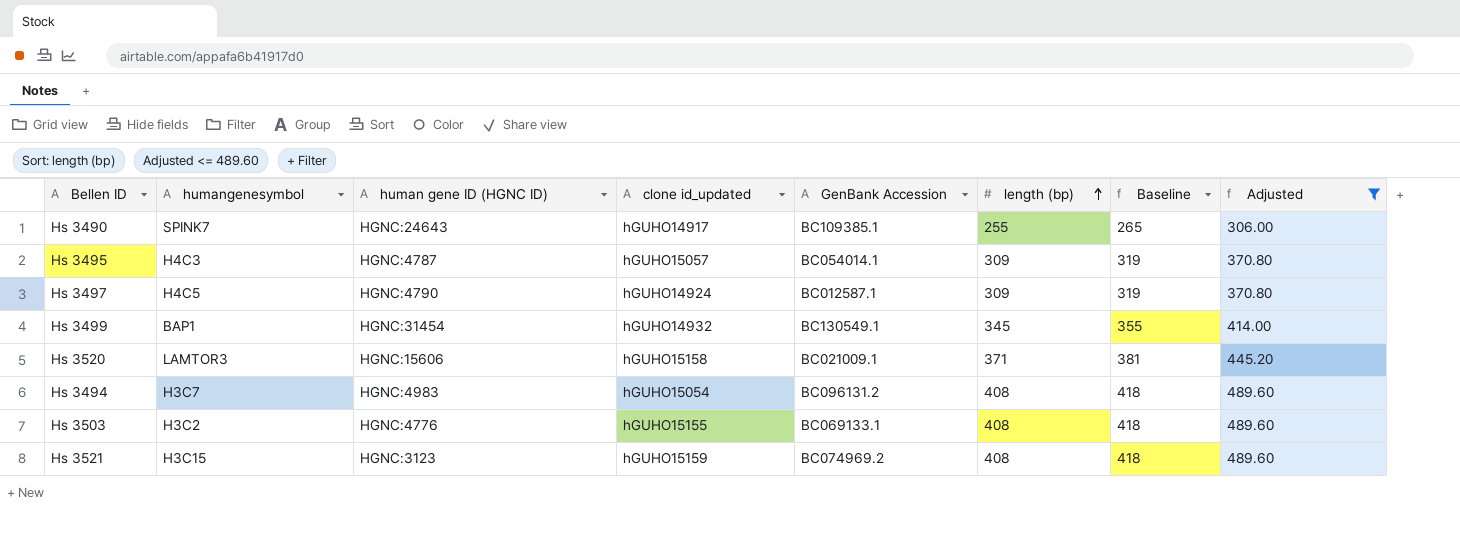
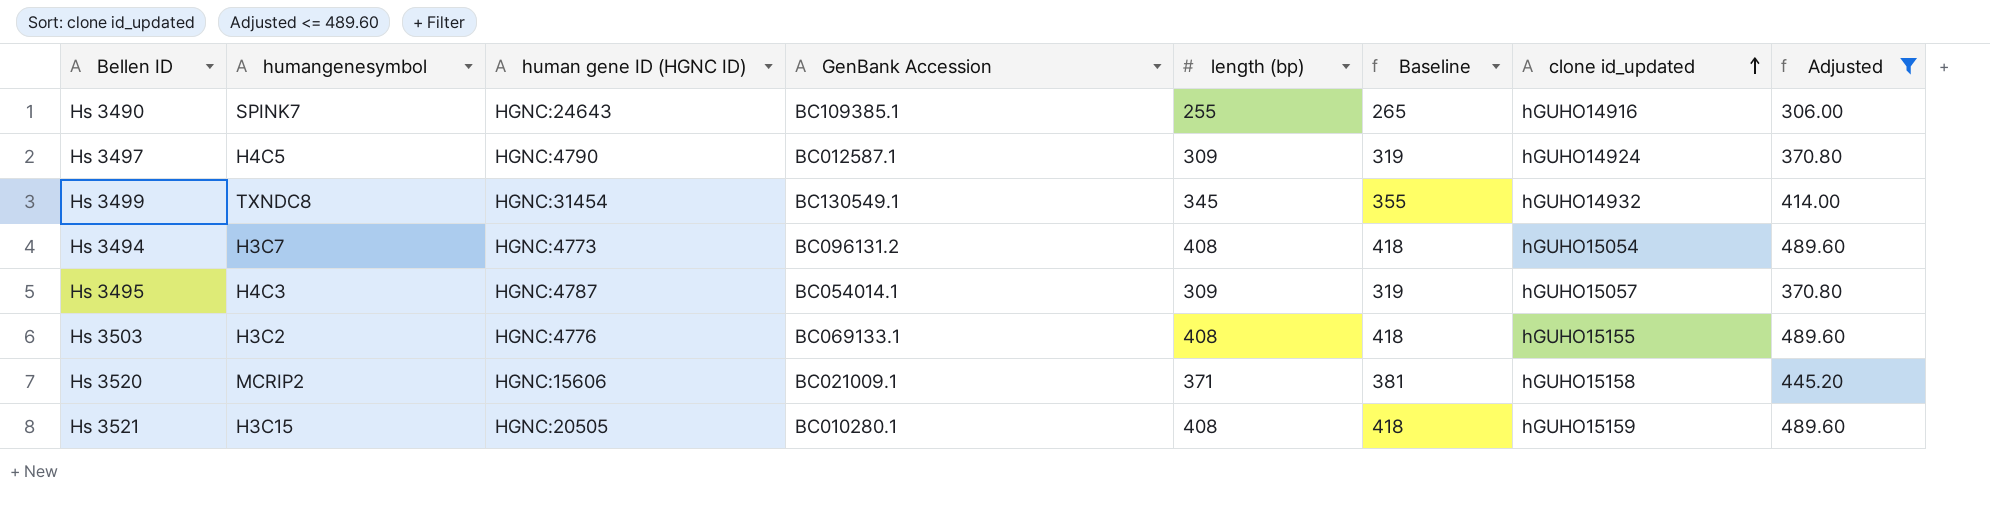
row order: length (bp) ascending -> clone id_updated ascending
column clone id_updated | position: 4 -> 7
Hs 3490 | clone id_updated: hGUHO14917 -> hGUHO14916
Hs 3499 | humangenesymbol: BAP1 -> TXNDC8
Hs 3494 | human gene ID (HGNC ID): HGNC:4983 -> HGNC:4773
Hs 3520 | humangenesymbol: LAMTOR3 -> MCRIP2
Hs 3521 | human gene ID (HGNC ID): HGNC:3123 -> HGNC:20505
Hs 3521 | GenBank Accession: BC074969.2 -> BC010280.1

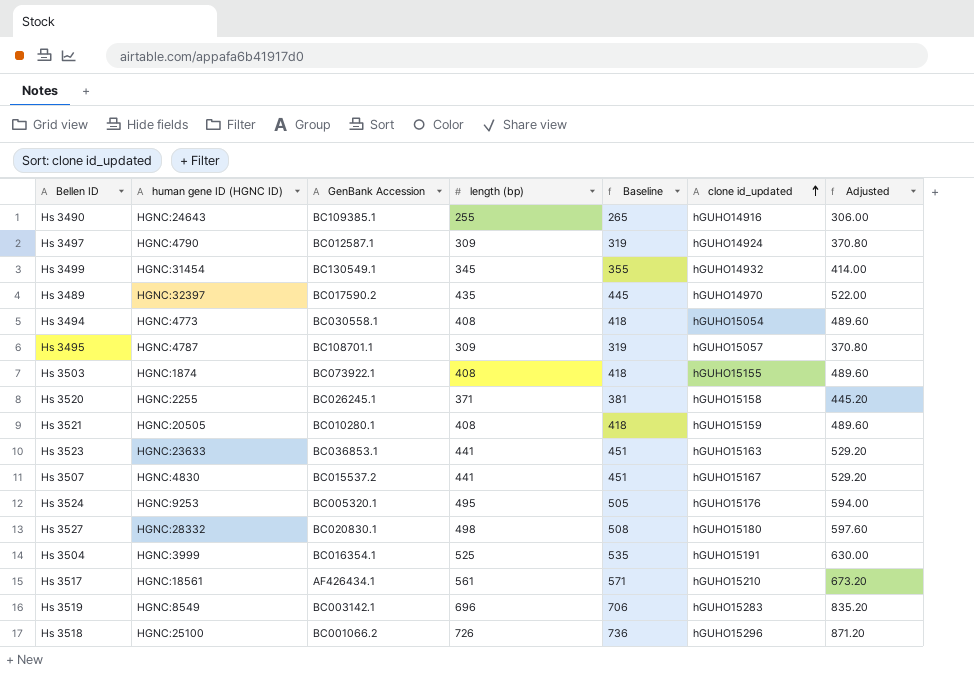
filter: Adjusted <= 489.60 -> none
column humangenesymbol | position: 2 -> none
Hs 3494 | GenBank Accession: BC096131.2 -> BC030558.1
Hs 3495 | GenBank Accession: BC054014.1 -> BC108701.1
Hs 3503 | human gene ID (HGNC ID): HGNC:4776 -> HGNC:1874
Hs 3503 | GenBank Accession: BC069133.1 -> BC073922.1
Hs 3520 | human gene ID (HGNC ID): HGNC:15606 -> HGNC:2255
Hs 3520 | GenBank Accession: BC021009.1 -> BC026245.1

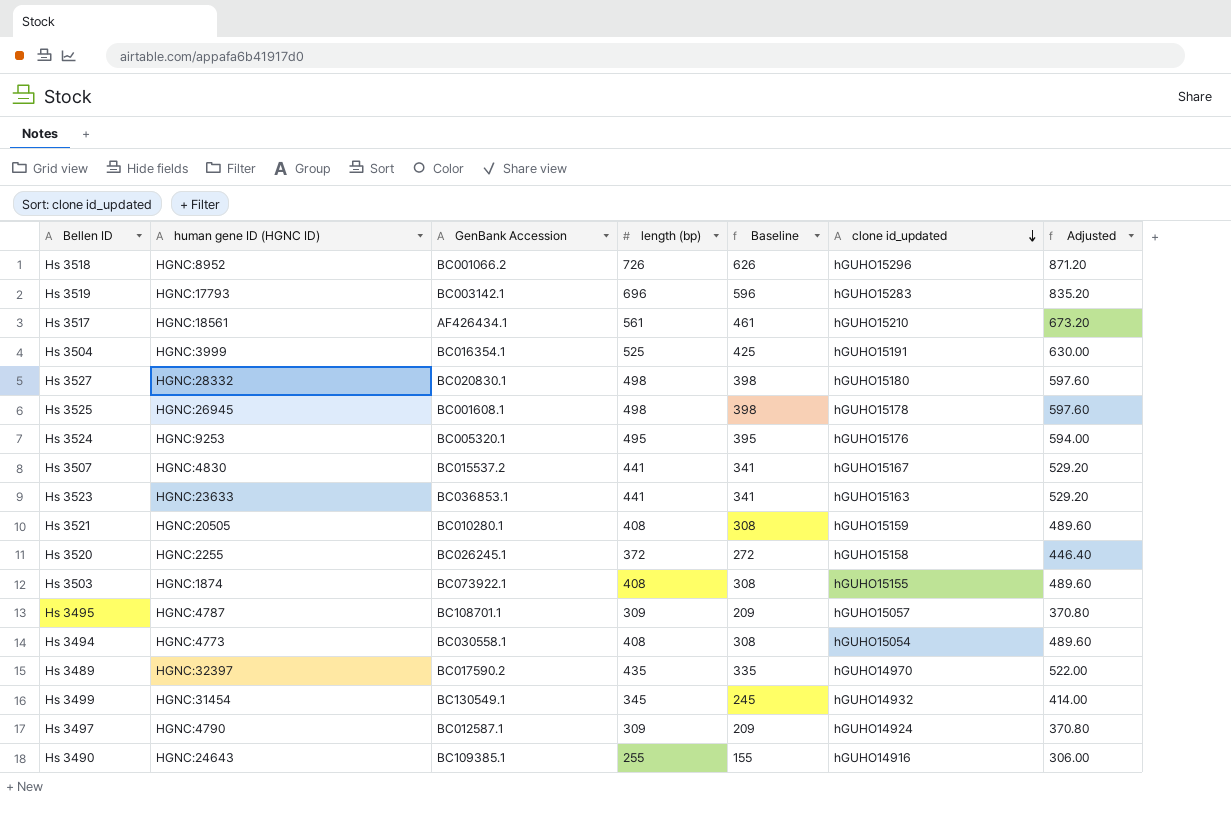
row order: clone id_updated ascending -> clone id_updated descending
column Baseline | formula: [length (bp)] + 10 -> [length (bp)] - 100
Hs 3518 | human gene ID (HGNC ID): HGNC:25100 -> HGNC:8952
Hs 3519 | human gene ID (HGNC ID): HGNC:8549 -> HGNC:17793
row Hs 3525: none -> HGNC:26945 | BC001608.1 | 498 | 398 | hGUHO15178 | 597.60
Hs 3520 | length (bp): 371 -> 372
Hs 3520 | Adjusted: 445.20 -> 446.40

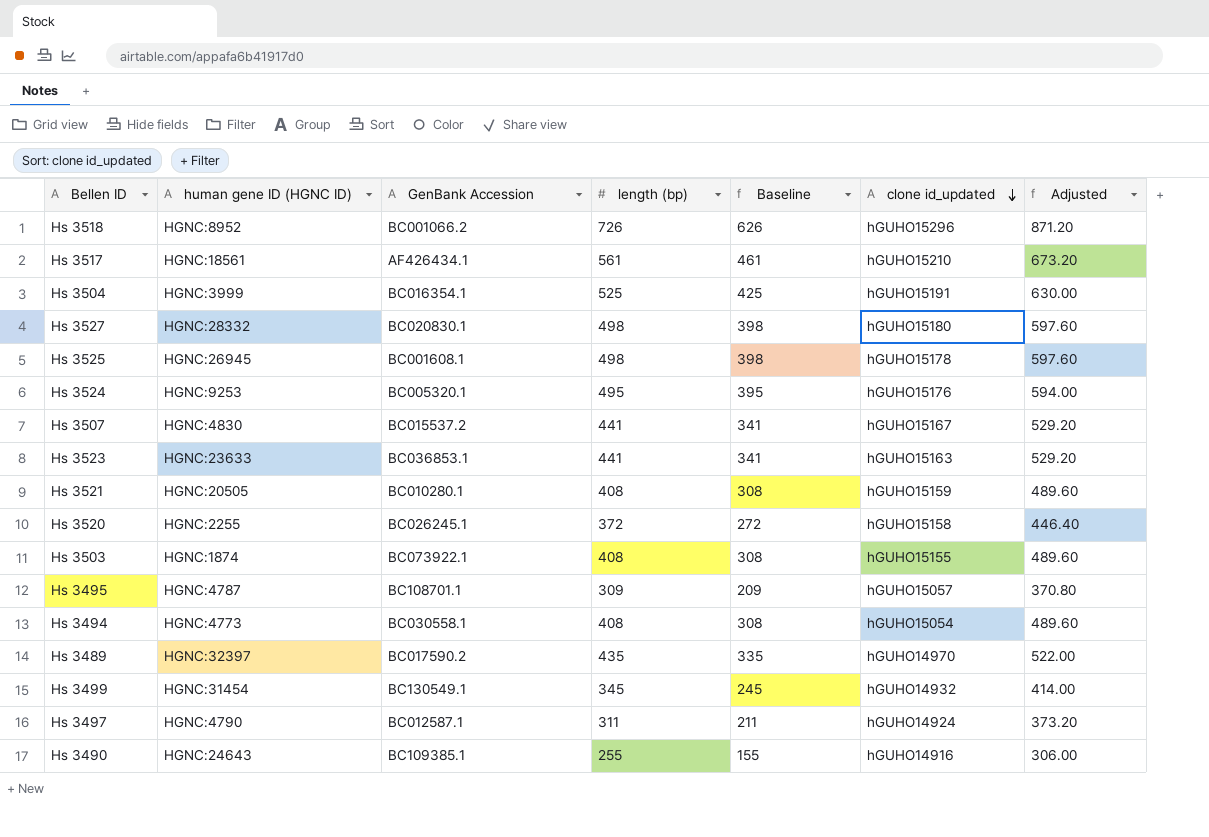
row Hs 3519: HGNC:17793 | BC003142.1 | 696 | 596 | hGUHO15283 | 835.20 -> none
Hs 3497 | length (bp): 309 -> 311
Hs 3497 | Baseline: 209 -> 211
Hs 3497 | Adjusted: 370.80 -> 373.20

